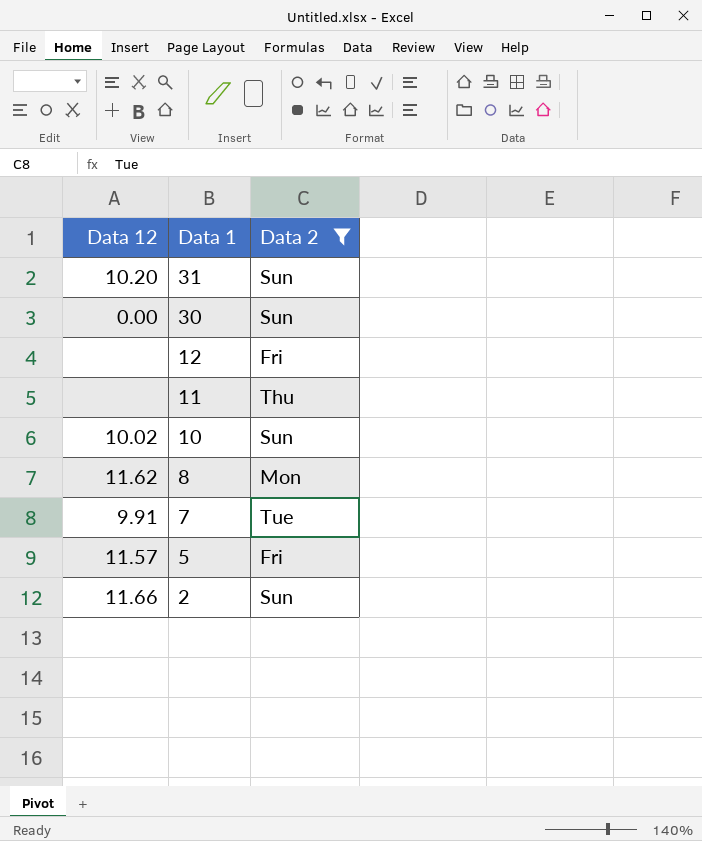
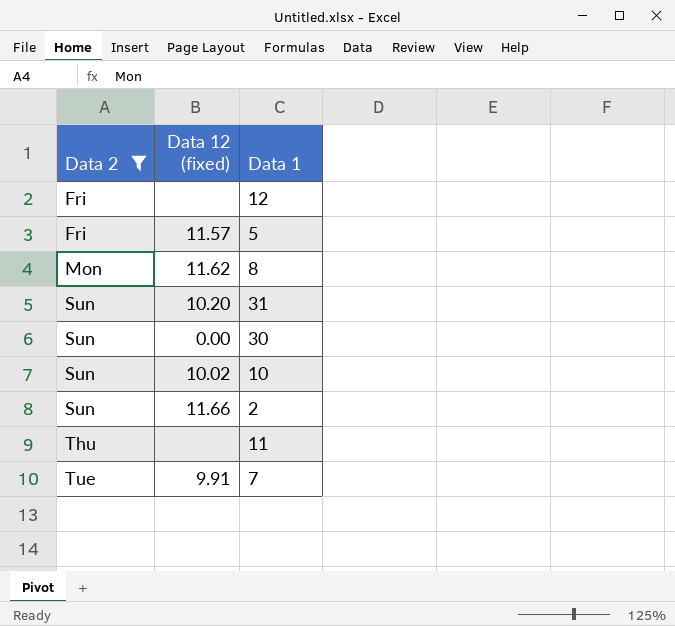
row order: Data 1 descending -> Data 2 ascending
column Data 2 | position: 3 -> 1
column name: Data 12 -> Data 12 (fixed)

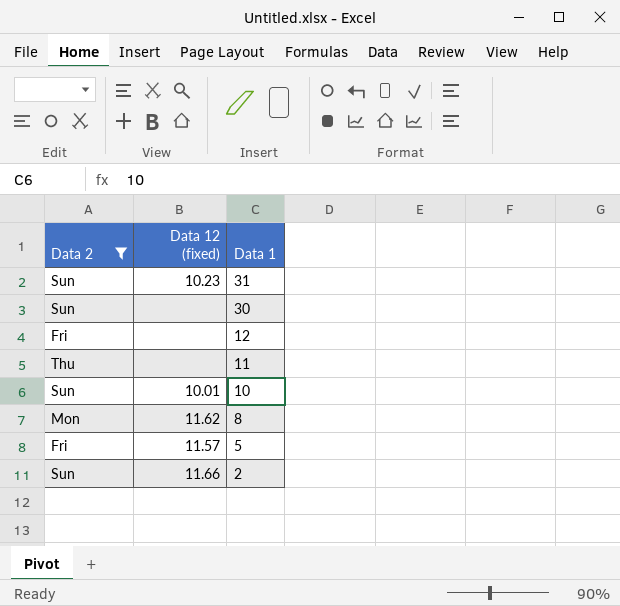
row order: Data 2 ascending -> Data 1 descending
row 7: Tue | 9.91 -> none
31 | Data 12 (fixed): 10.20 -> 10.23
30 | Data 12 (fixed): 0.00 -> none
10 | Data 12 (fixed): 10.02 -> 10.01

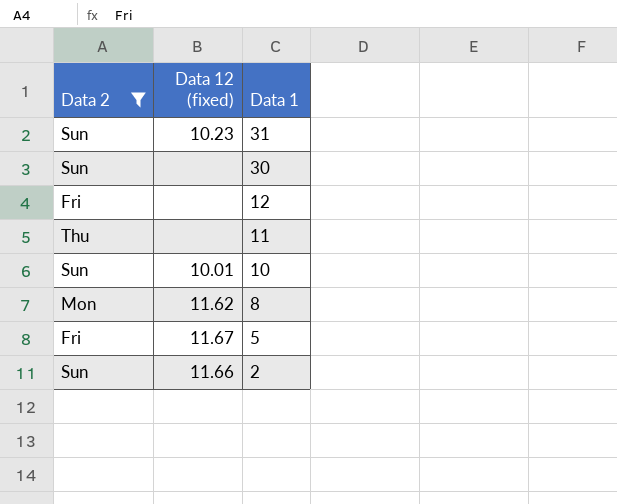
5 | Data 12 (fixed): 11.57 -> 11.67

